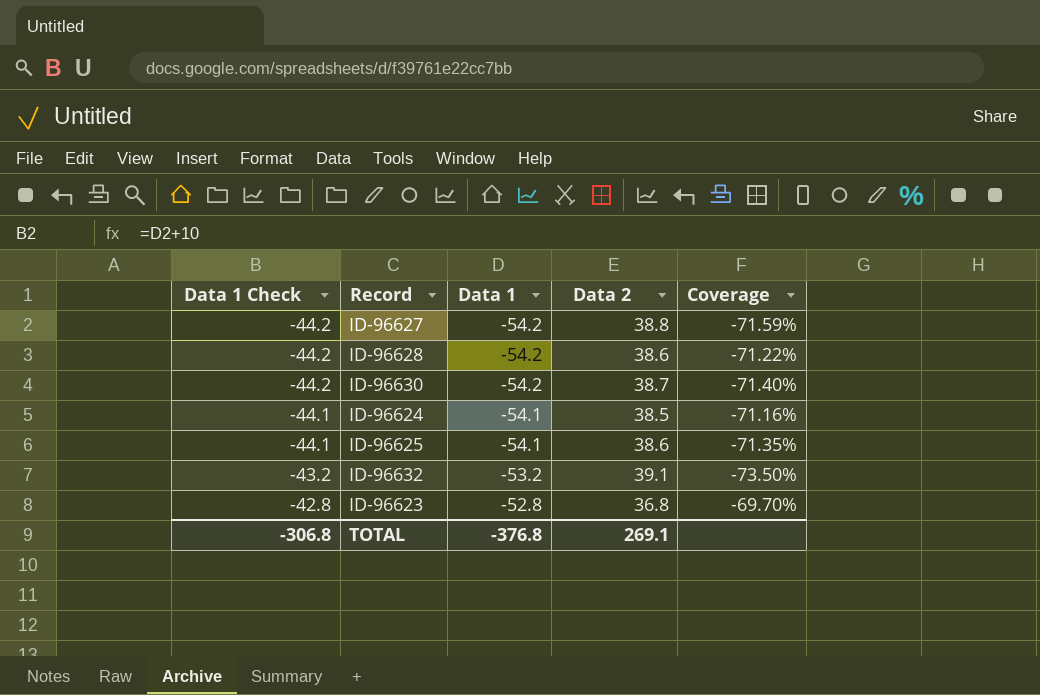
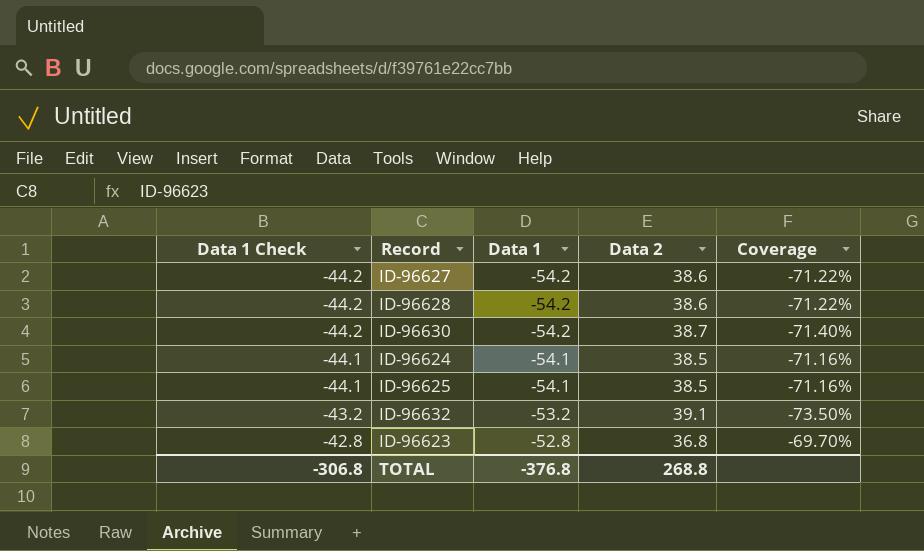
ID-96627 | Data 2: 38.8 -> 38.6
ID-96627 | Coverage: -71.59% -> -71.22%
ID-96625 | Data 2: 38.6 -> 38.5
ID-96625 | Coverage: -71.35% -> -71.16%
TOTAL | Data 2: 269.1 -> 268.8

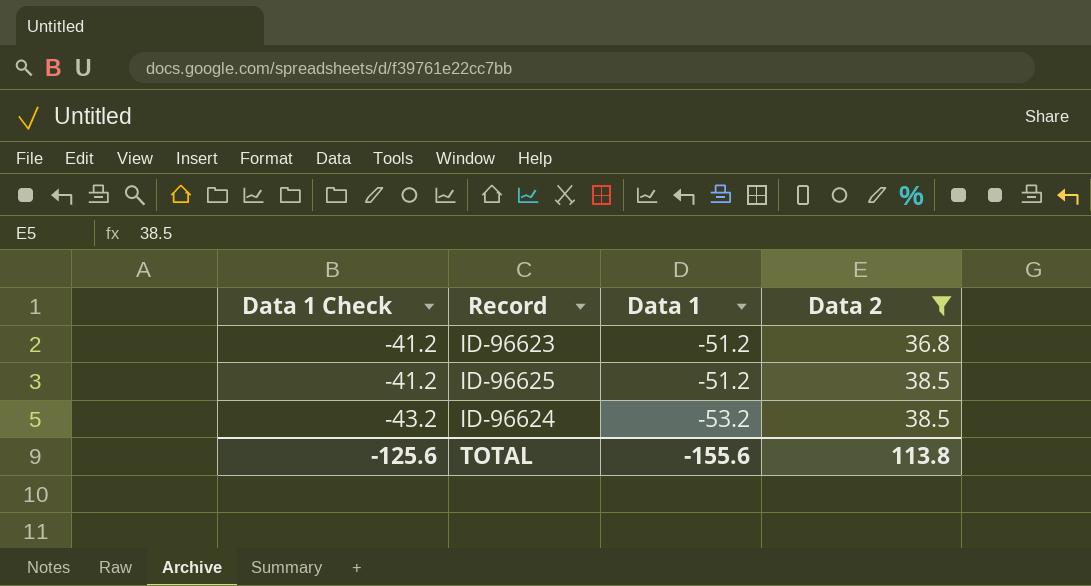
filter: none -> Data 2 <= 38.5
row order: Data 1 Check ascending -> Data 1 Check descending
column Coverage | formula: [Data 2] / [Data 1] -> none
ID-96623 | Data 1 Check: -42.8 -> -41.2
ID-96623 | Data 1: -52.8 -> -51.2
ID-96625 | Data 1 Check: -44.1 -> -41.2
ID-96625 | Data 1: -54.1 -> -51.2
ID-96624 | Data 1 Check: -44.1 -> -43.2
ID-96624 | Data 1: -54.1 -> -53.2
TOTAL | Data 1 Check: -306.8 -> -125.6
TOTAL | Data 1: -376.8 -> -155.6
TOTAL | Data 2: 268.8 -> 113.8

